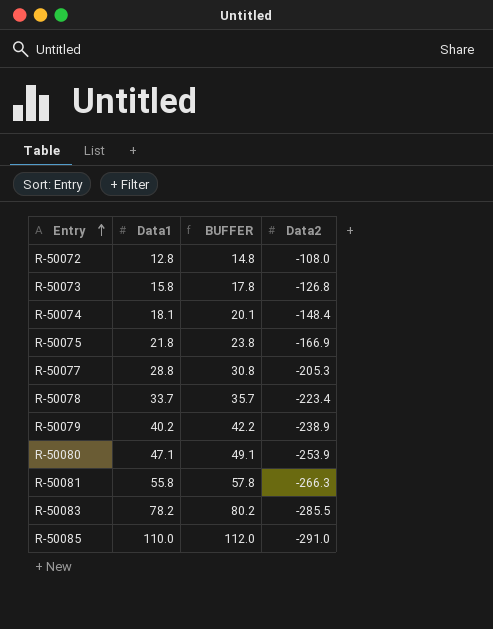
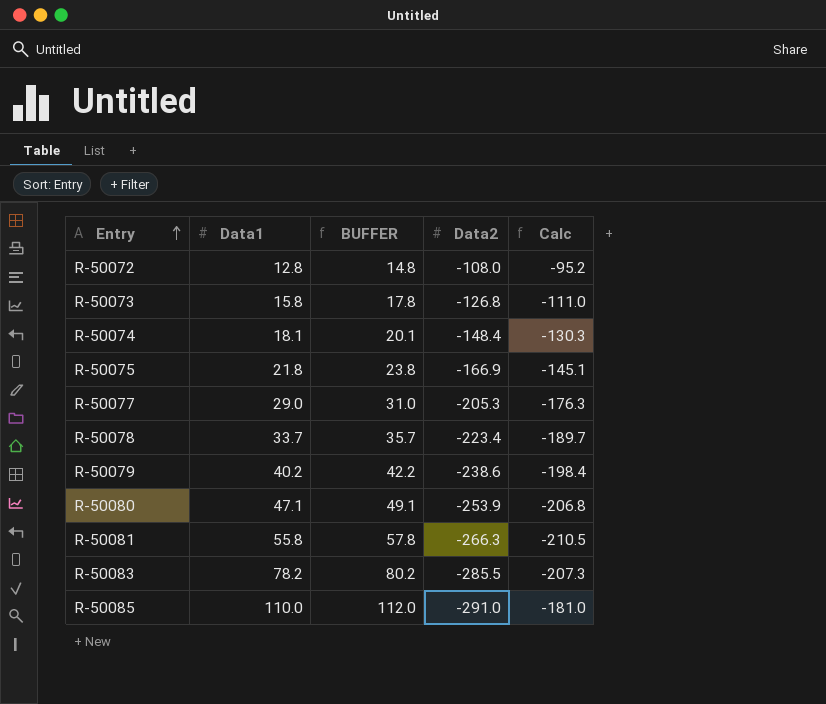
column Calc | formula: none -> [Data1] + [Data2]
R-50077 | Data1: 28.8 -> 29.0
R-50077 | BUFFER: 30.8 -> 31.0
R-50079 | Data2: -238.9 -> -238.6

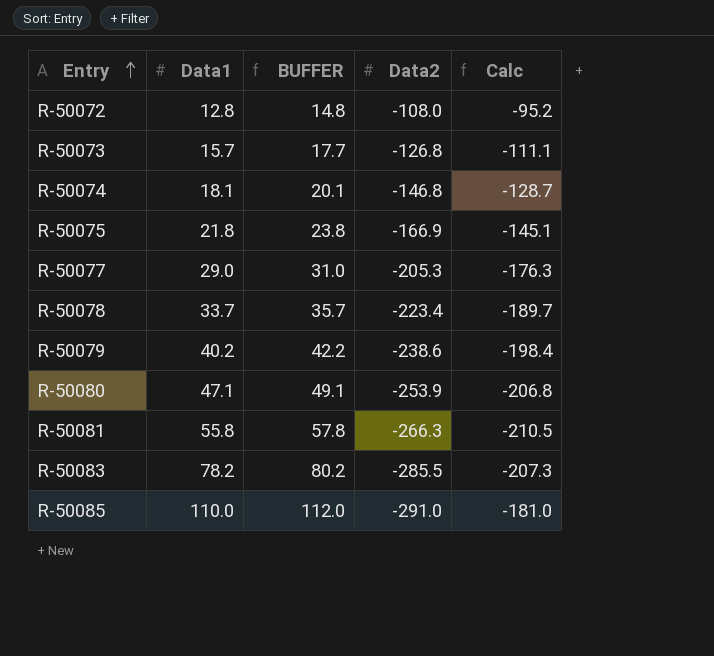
R-50073 | Data1: 15.8 -> 15.7
R-50073 | BUFFER: 17.8 -> 17.7
R-50073 | Calc: -111.0 -> -111.1
R-50074 | Data2: -148.4 -> -146.8
R-50074 | Calc: -130.3 -> -128.7

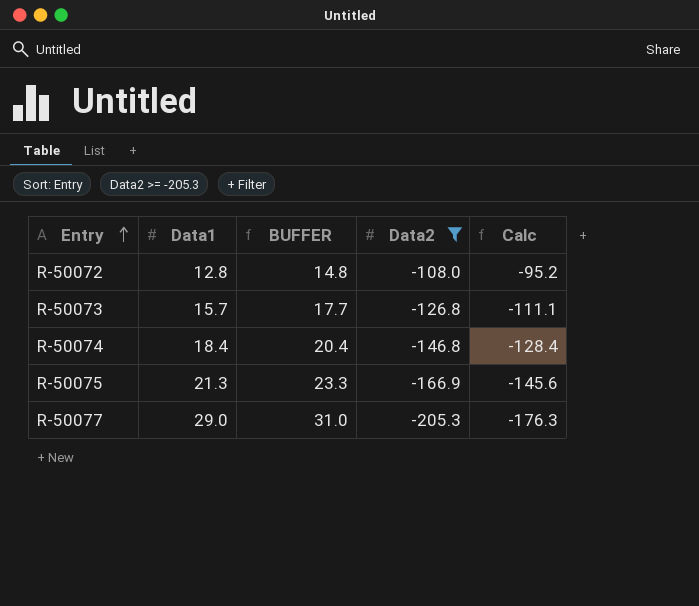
filter: none -> Data2 >= -205.3
R-50074 | Data1: 18.1 -> 18.4
R-50074 | BUFFER: 20.1 -> 20.4
R-50074 | Calc: -128.7 -> -128.4
R-50075 | Data1: 21.8 -> 21.3
R-50075 | BUFFER: 23.8 -> 23.3
R-50075 | Calc: -145.1 -> -145.6

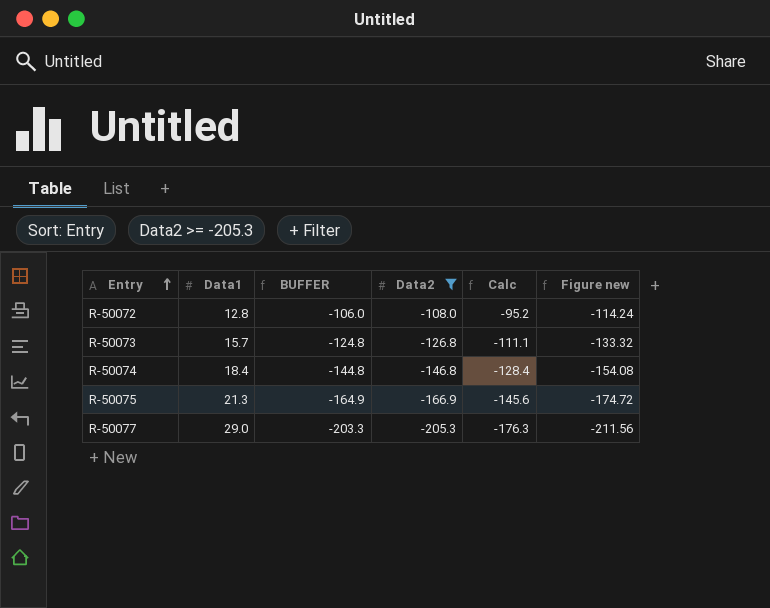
column BUFFER | formula: [Data1] + 2 -> [Data2] + 2
column Figure new | formula: none -> [Calc] * 1.2

